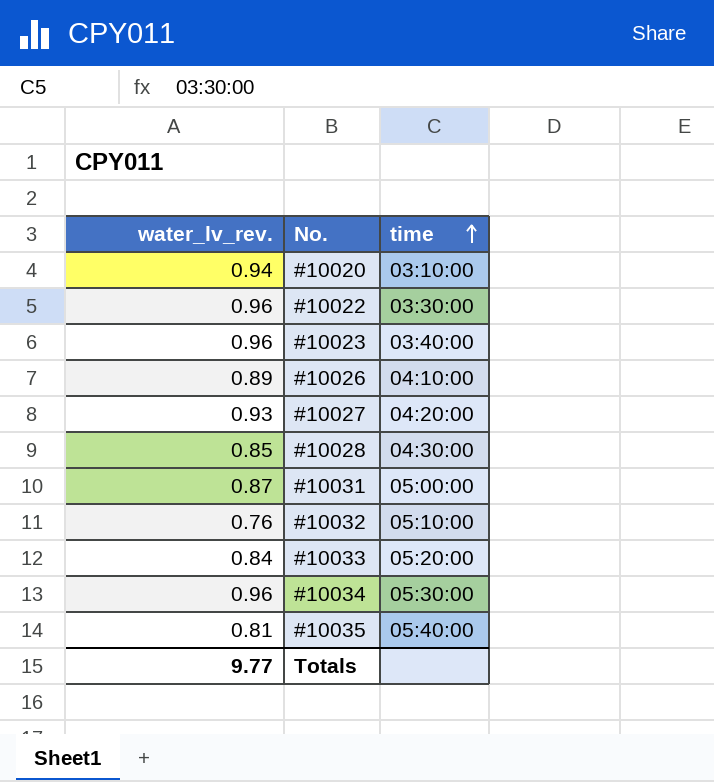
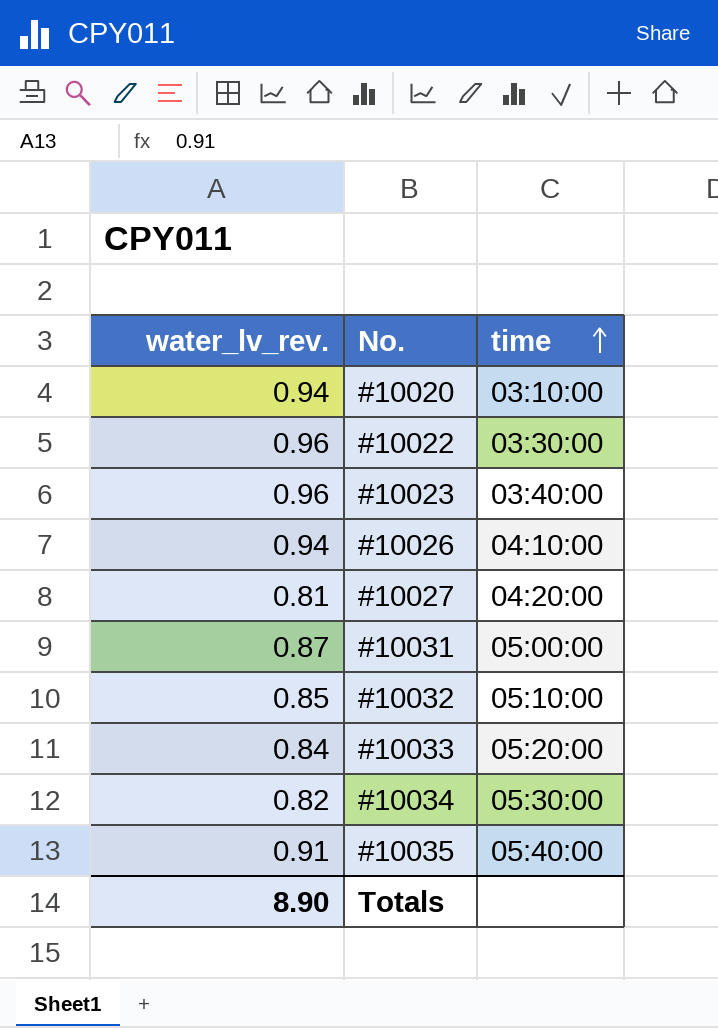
row #10028: 0.85 | 04:30:00 -> none
#10026 | water_lv_rev.: 0.89 -> 0.94
#10027 | water_lv_rev.: 0.93 -> 0.81
#10032 | water_lv_rev.: 0.76 -> 0.85
#10034 | water_lv_rev.: 0.96 -> 0.82
#10035 | water_lv_rev.: 0.81 -> 0.91
Totals | water_lv_rev.: 9.77 -> 8.90

